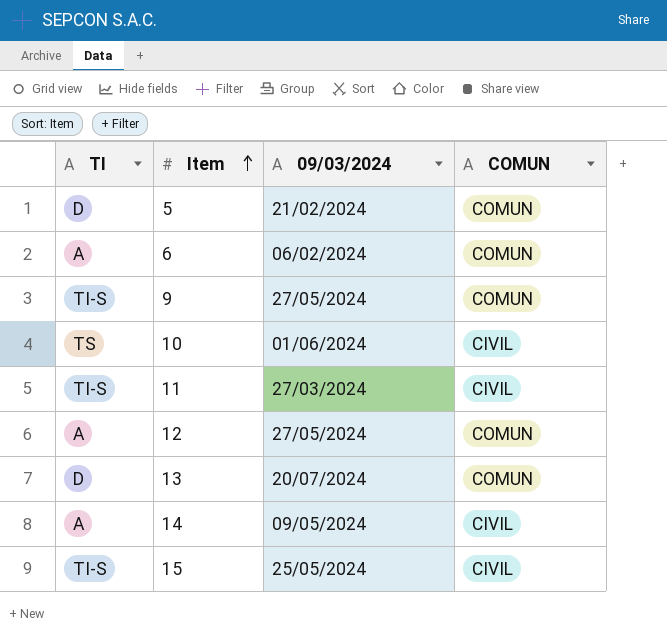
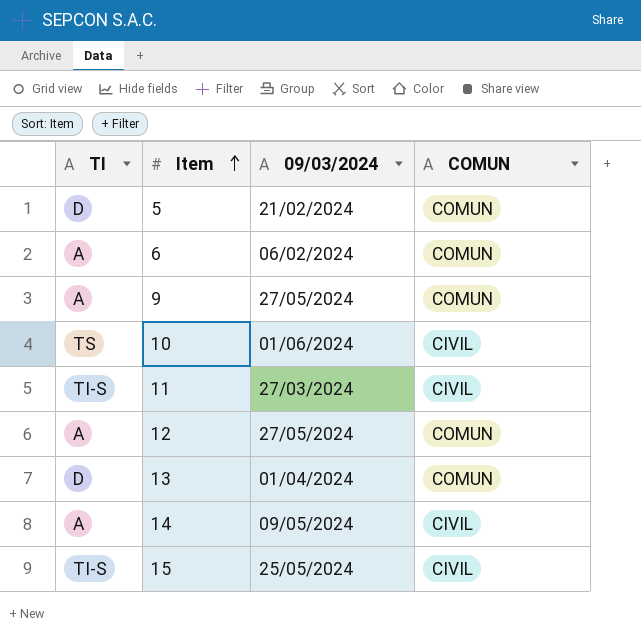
9 | TI: TI-S -> A
13 | 09/03/2024: 20/07/2024 -> 01/04/2024

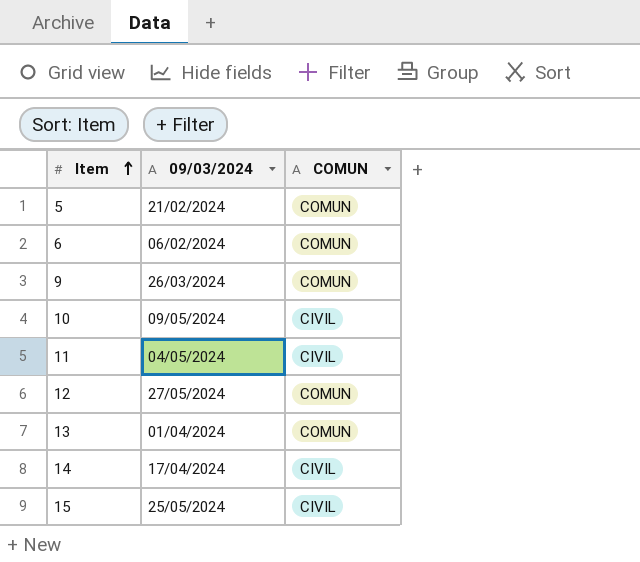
column TI | position: 1 -> none
9 | 09/03/2024: 27/05/2024 -> 26/03/2024
10 | 09/03/2024: 01/06/2024 -> 09/05/2024
11 | 09/03/2024: 27/03/2024 -> 04/05/2024
14 | 09/03/2024: 09/05/2024 -> 17/04/2024

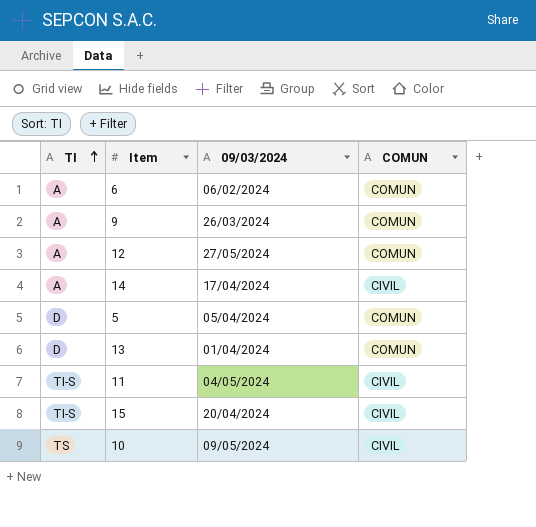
row order: Item ascending -> TI ascending
column TI | position: none -> 1
5 | 09/03/2024: 21/02/2024 -> 05/04/2024
15 | 09/03/2024: 25/05/2024 -> 20/04/2024

